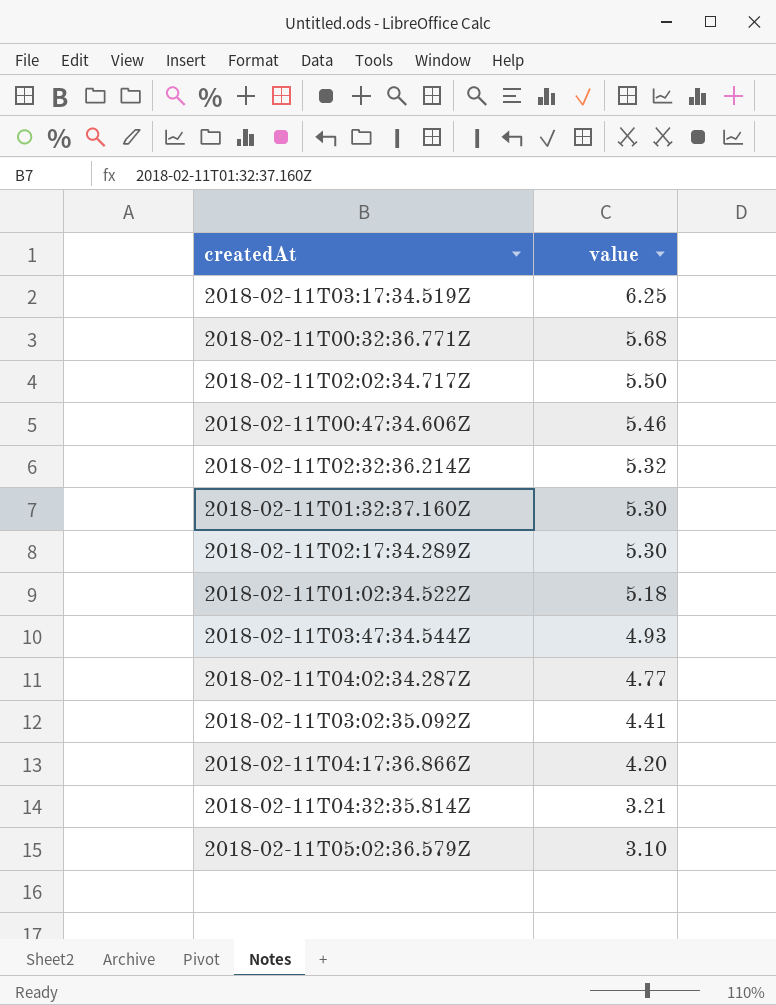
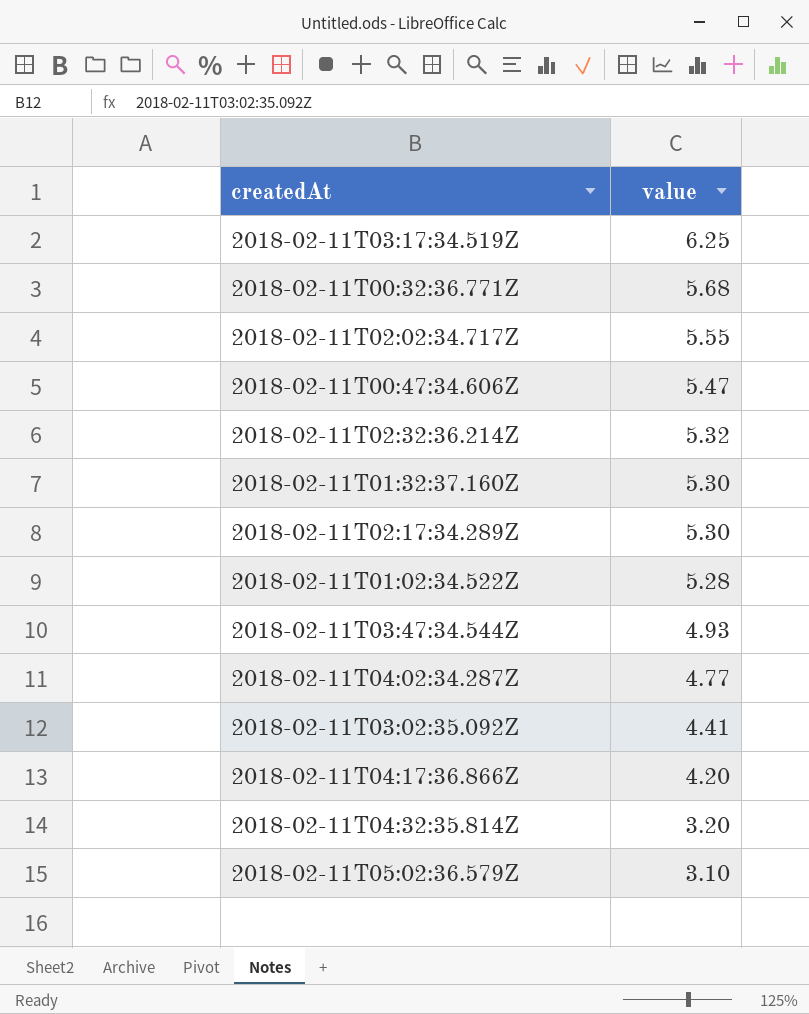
2018-02-11T02:02:34.717Z | value: 5.50 -> 5.55
2018-02-11T00:47:34.606Z | value: 5.46 -> 5.47
2018-02-11T01:02:34.522Z | value: 5.18 -> 5.28
2018-02-11T04:32:35.814Z | value: 3.21 -> 3.20

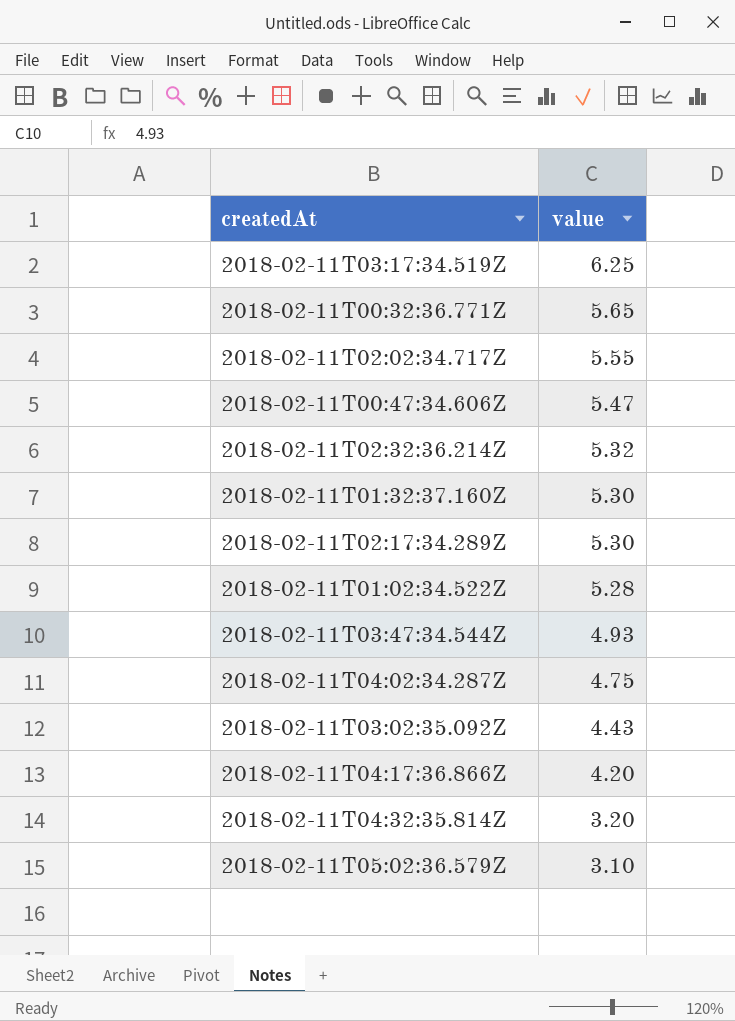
2018-02-11T00:32:36.771Z | value: 5.68 -> 5.65
2018-02-11T04:02:34.287Z | value: 4.77 -> 4.75
2018-02-11T03:02:35.092Z | value: 4.41 -> 4.43

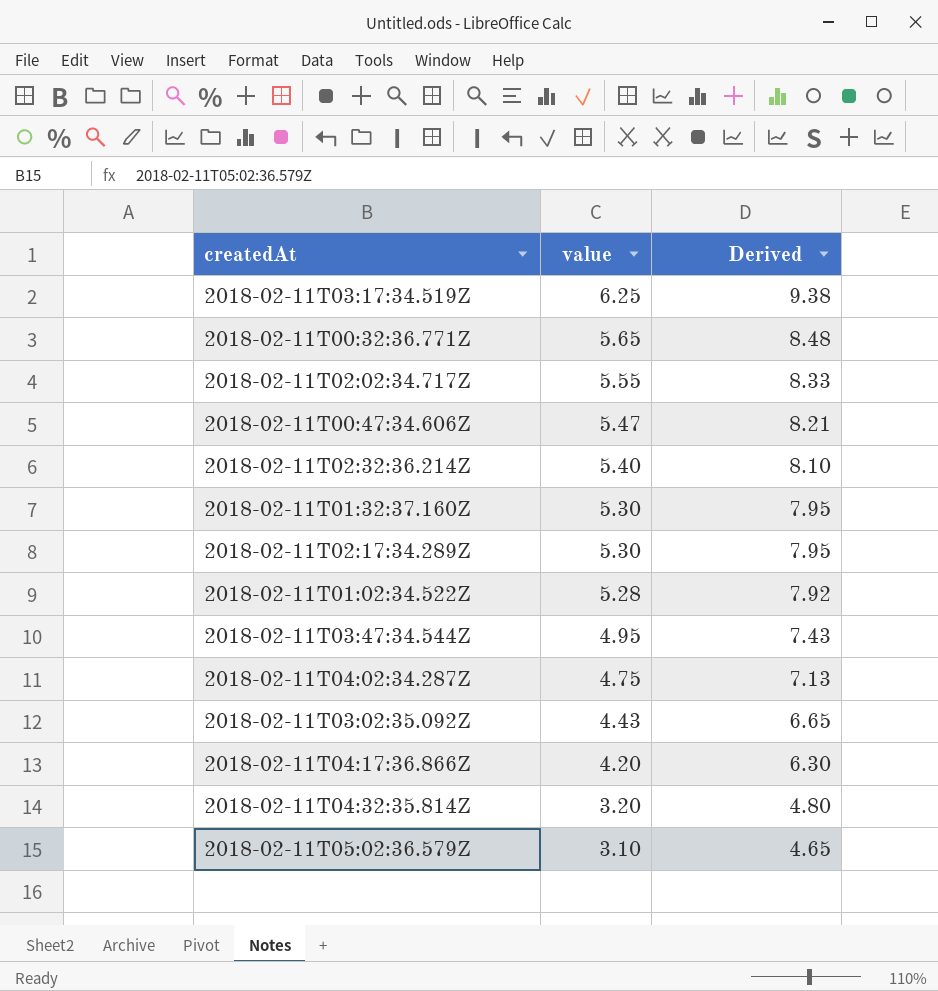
column Derived | formula: none -> [value] * 1.5
2018-02-11T02:32:36.214Z | value: 5.32 -> 5.40
2018-02-11T03:47:34.544Z | value: 4.93 -> 4.95

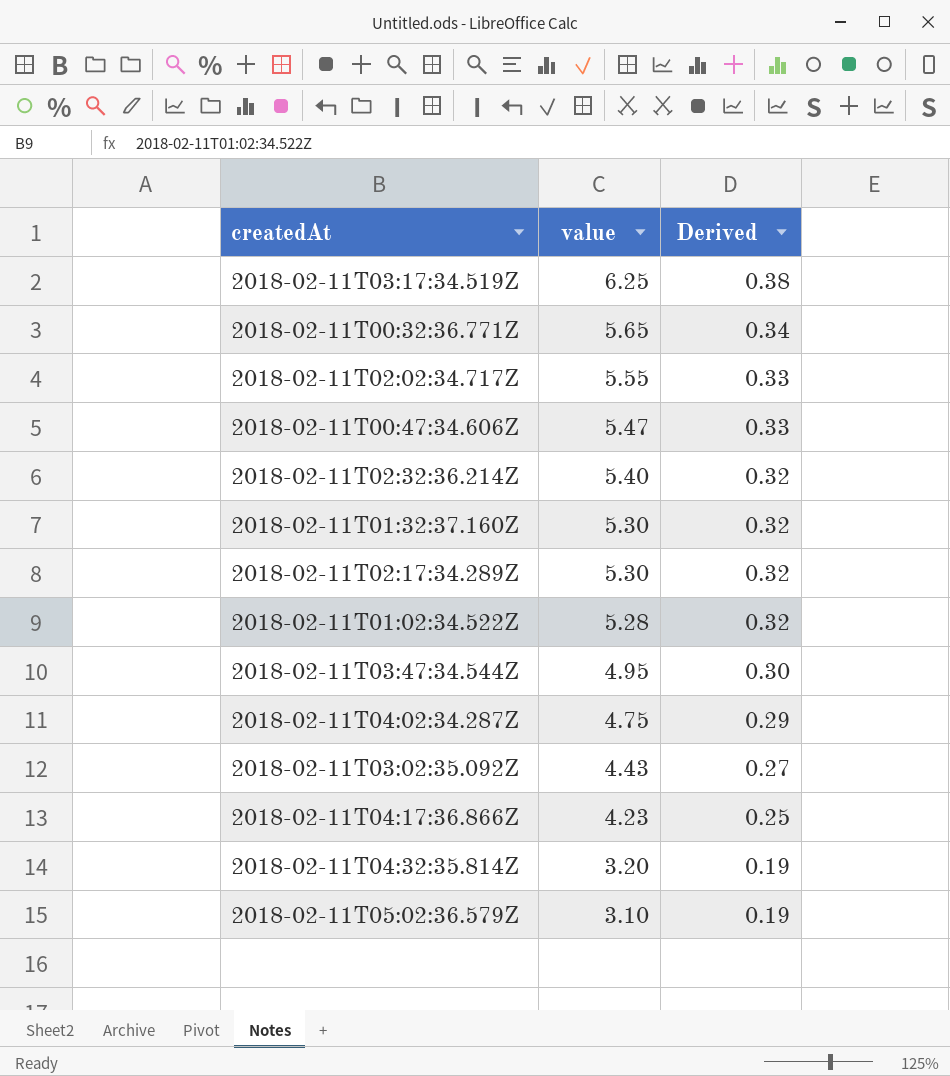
column Derived | formula: [value] * 1.5 -> [value] * 0.06
2018-02-11T04:17:36.866Z | value: 4.20 -> 4.23

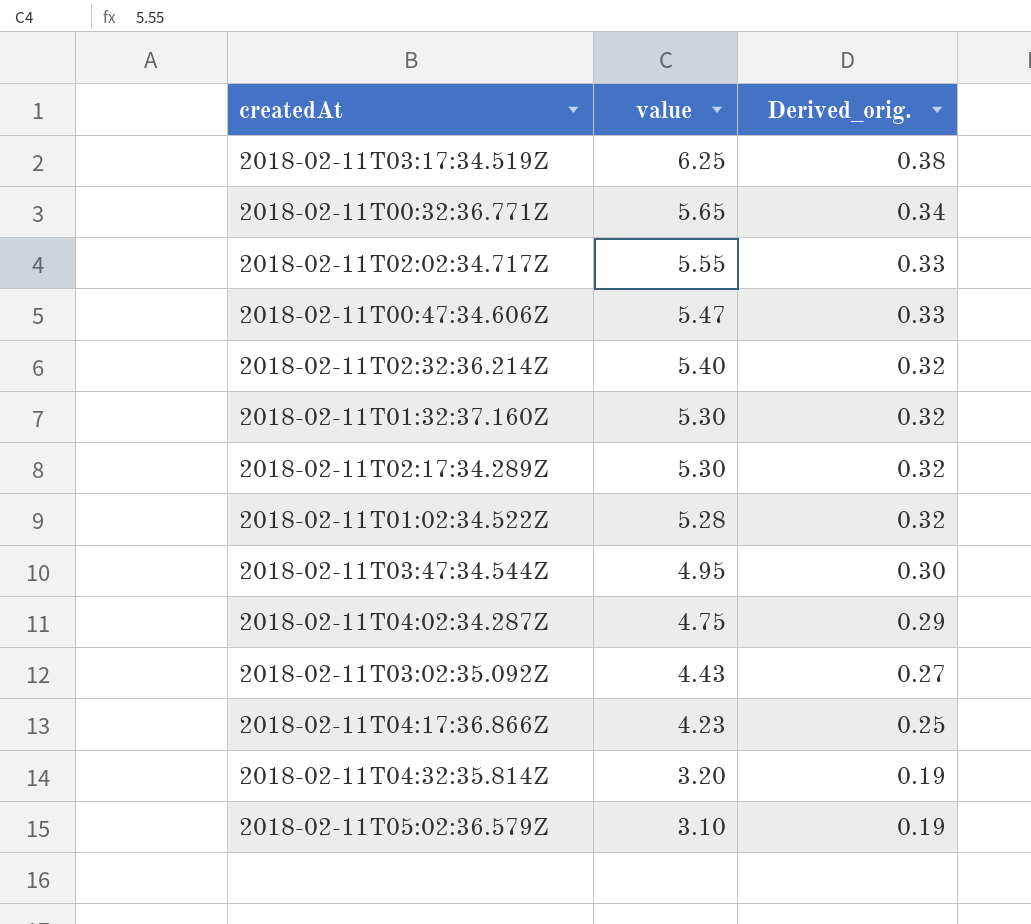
column name: Derived -> Derived_orig.

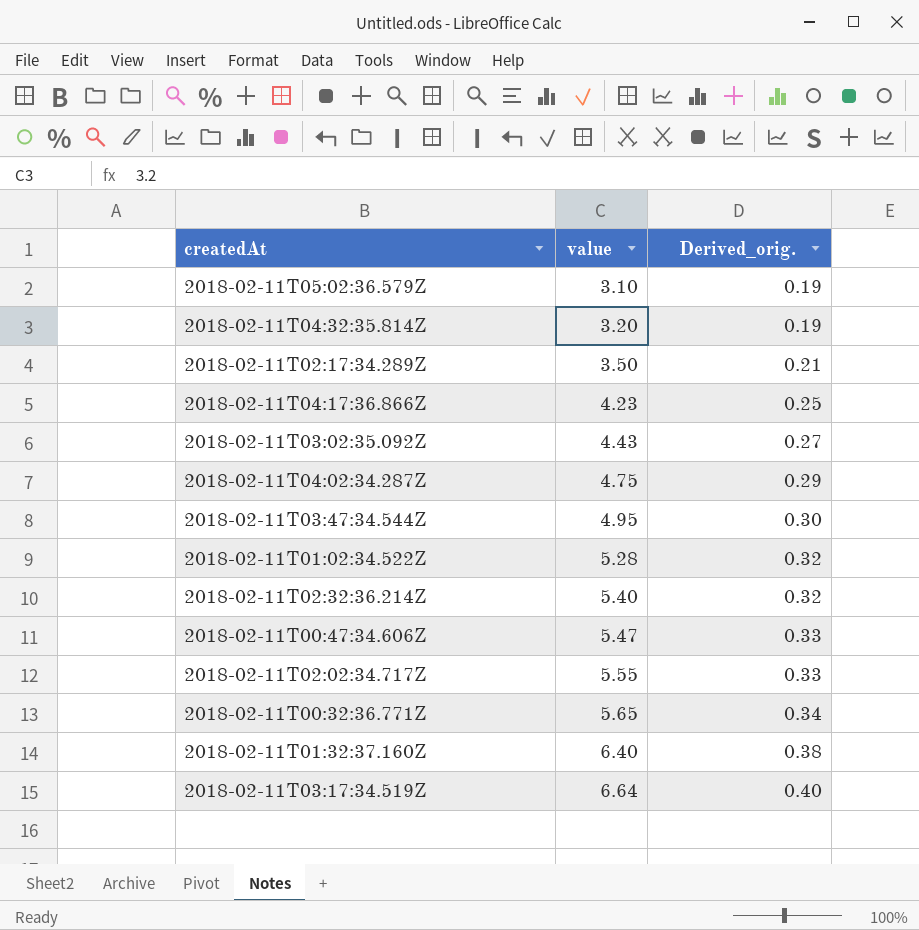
row order: value descending -> value ascending
2018-02-11T02:17:34.289Z | value: 5.30 -> 3.50
2018-02-11T02:17:34.289Z | Derived_orig.: 0.32 -> 0.21
2018-02-11T01:32:37.160Z | value: 5.30 -> 6.40
2018-02-11T01:32:37.160Z | Derived_orig.: 0.32 -> 0.38
2018-02-11T03:17:34.519Z | value: 6.25 -> 6.64
2018-02-11T03:17:34.519Z | Derived_orig.: 0.38 -> 0.40

